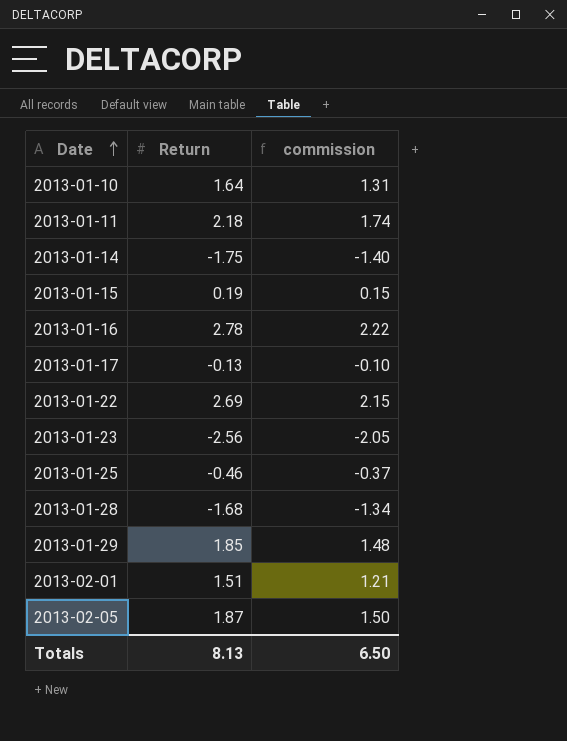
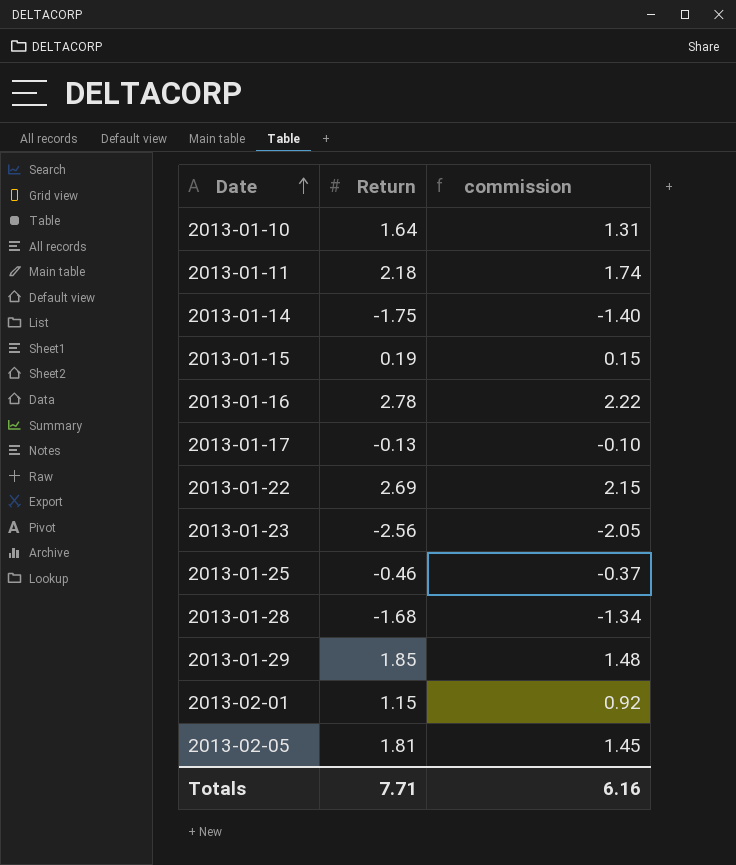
2013-02-01 | Return: 1.51 -> 1.15
2013-02-01 | commission: 1.21 -> 0.92
2013-02-05 | Return: 1.87 -> 1.81
2013-02-05 | commission: 1.50 -> 1.45
Totals | Return: 8.13 -> 7.71
Totals | commission: 6.50 -> 6.16

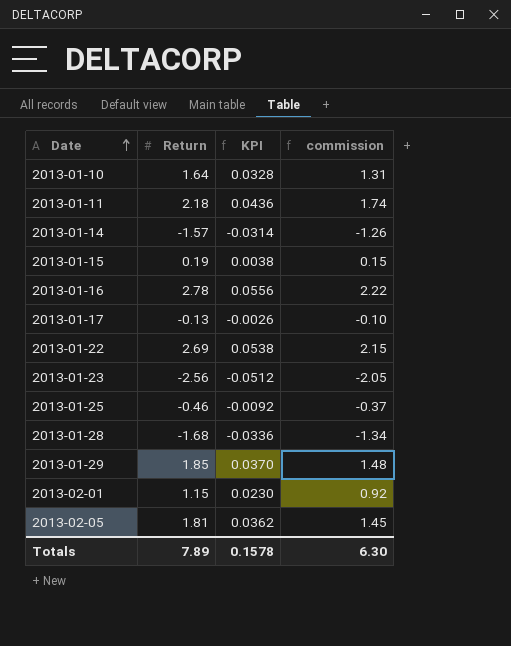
column KPI | formula: none -> [Return] * 0.02
2013-01-14 | Return: -1.75 -> -1.57
2013-01-14 | commission: -1.40 -> -1.26
Totals | Return: 7.71 -> 7.89
Totals | commission: 6.16 -> 6.30

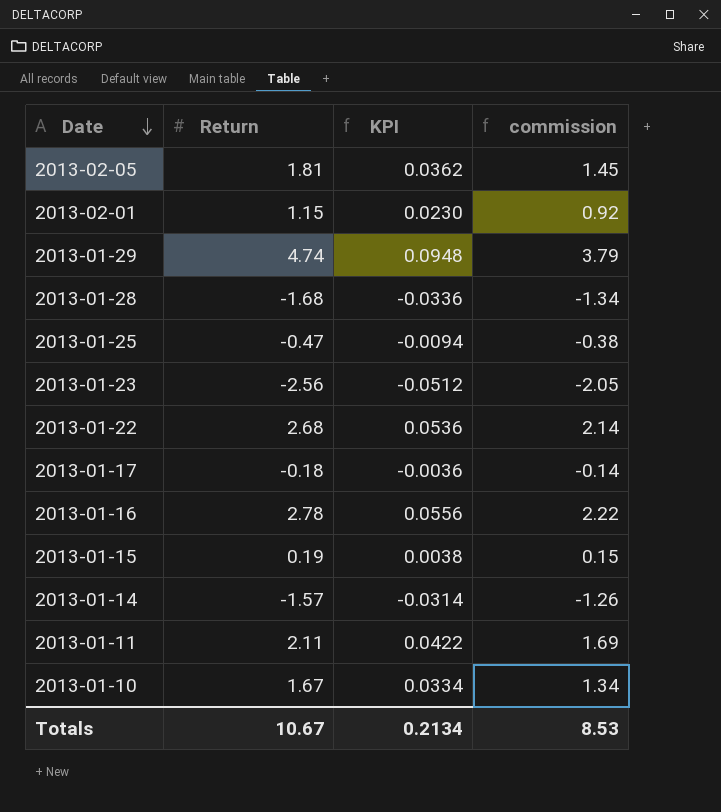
row order: Date ascending -> Date descending
2013-01-29 | Return: 1.85 -> 4.74
2013-01-29 | KPI: 0.0370 -> 0.0948
2013-01-29 | commission: 1.48 -> 3.79
2013-01-25 | Return: -0.46 -> -0.47
2013-01-25 | KPI: -0.0092 -> -0.0094
2013-01-25 | commission: -0.37 -> -0.38
2013-01-22 | Return: 2.69 -> 2.68
2013-01-22 | KPI: 0.0538 -> 0.0536
2013-01-22 | commission: 2.15 -> 2.14
2013-01-17 | Return: -0.13 -> -0.18
2013-01-17 | KPI: -0.0026 -> -0.0036
2013-01-17 | commission: -0.10 -> -0.14
2013-01-11 | Return: 2.18 -> 2.11
2013-01-11 | KPI: 0.0436 -> 0.0422
2013-01-11 | commission: 1.74 -> 1.69
2013-01-10 | Return: 1.64 -> 1.67
2013-01-10 | KPI: 0.0328 -> 0.0334
2013-01-10 | commission: 1.31 -> 1.34
Totals | Return: 7.89 -> 10.67
Totals | KPI: 0.1578 -> 0.2134
Totals | commission: 6.30 -> 8.53

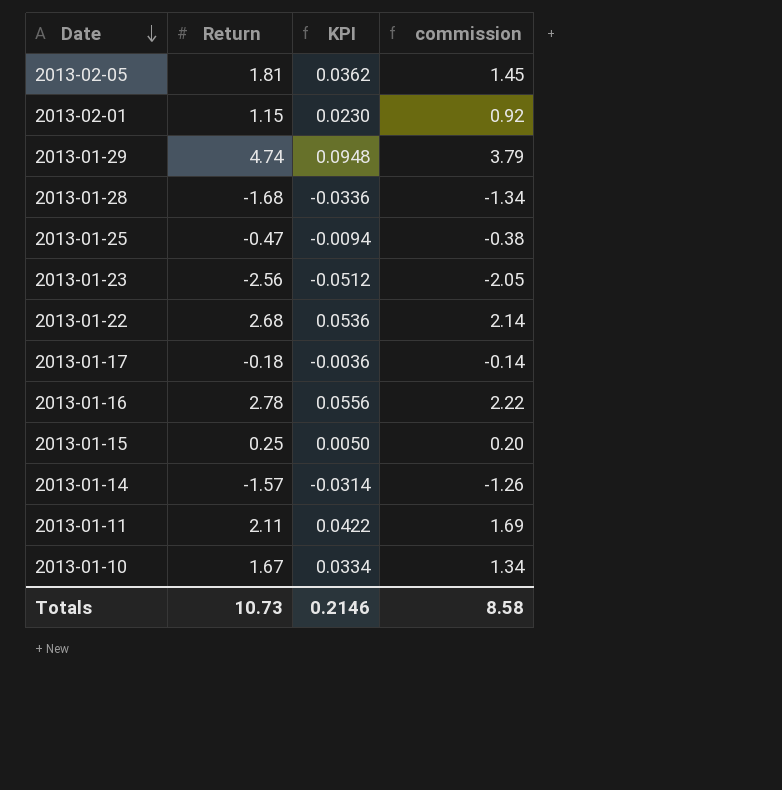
2013-01-15 | Return: 0.19 -> 0.25
2013-01-15 | KPI: 0.0038 -> 0.0050
2013-01-15 | commission: 0.15 -> 0.20
Totals | Return: 10.67 -> 10.73
Totals | KPI: 0.2134 -> 0.2146
Totals | commission: 8.53 -> 8.58

